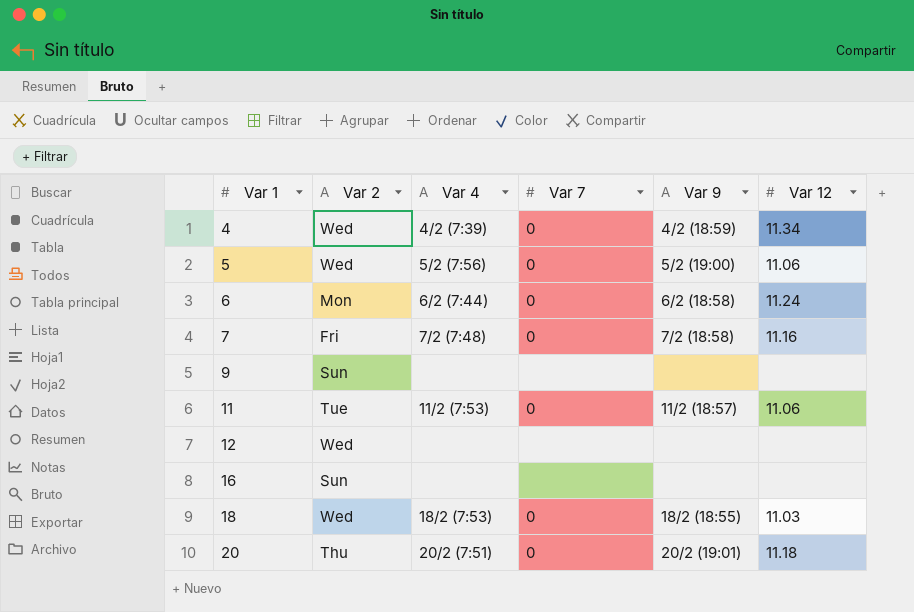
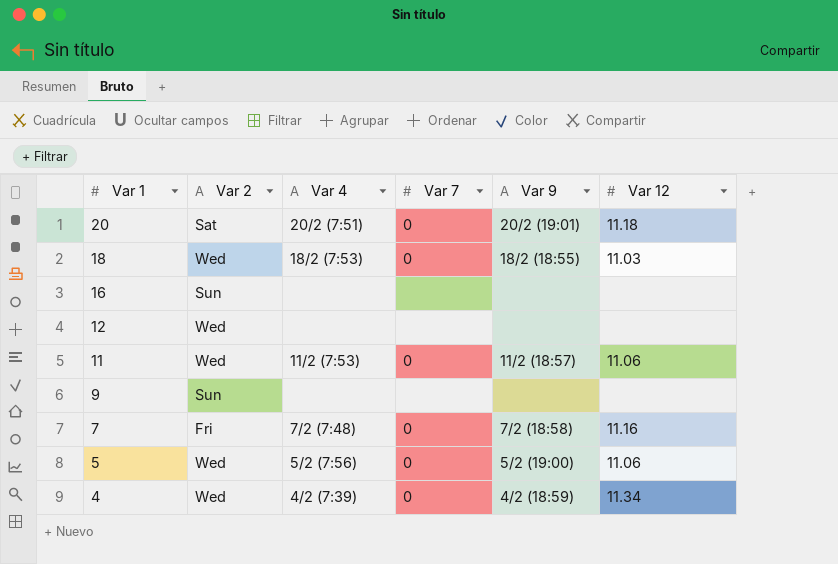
row order: Var 1 ascending -> Var 1 descending
row 6: Mon | 6/2 (7:44) | 0 | 6/2 (18:58) | 11.24 -> none
20 | Var 2: Thu -> Sat
11 | Var 2: Tue -> Wed

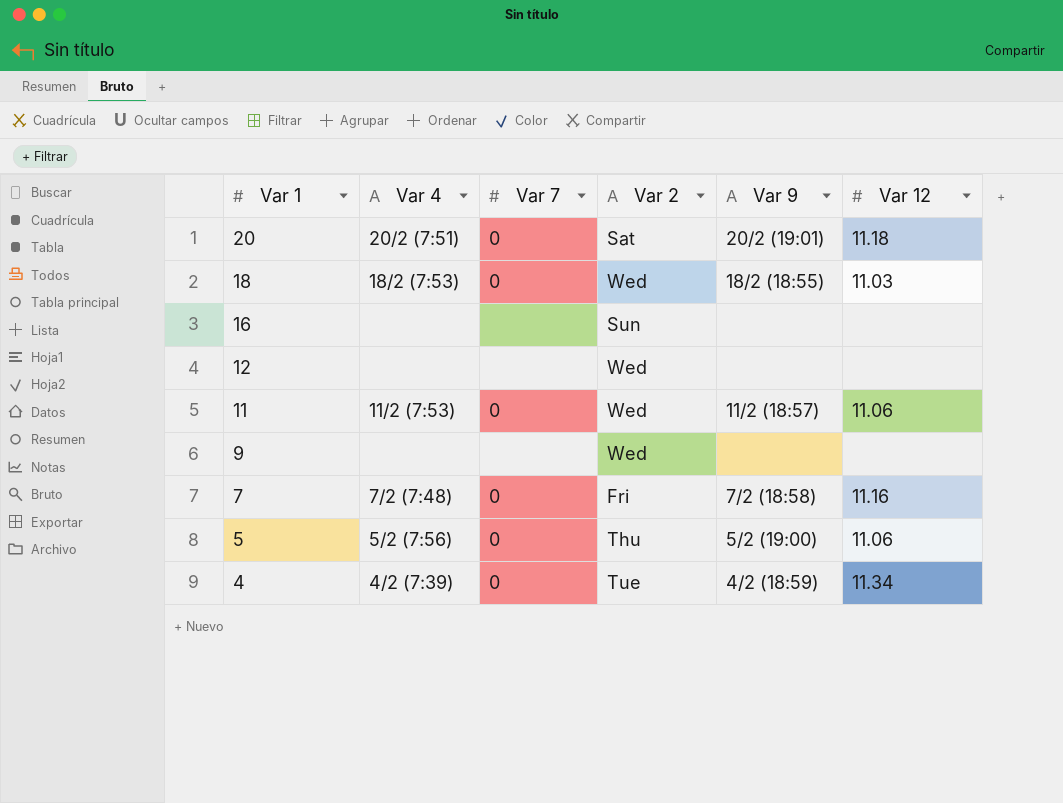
column Var 2 | position: 2 -> 4
9 | Var 2: Sun -> Wed
5 | Var 2: Wed -> Thu
4 | Var 2: Wed -> Tue

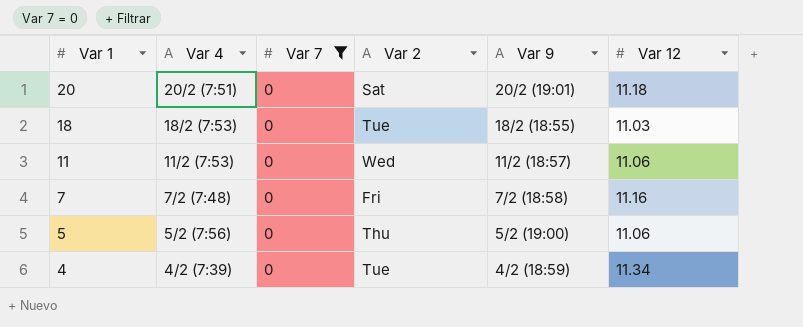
filter: none -> Var 7 = 0
18 | Var 2: Wed -> Tue

